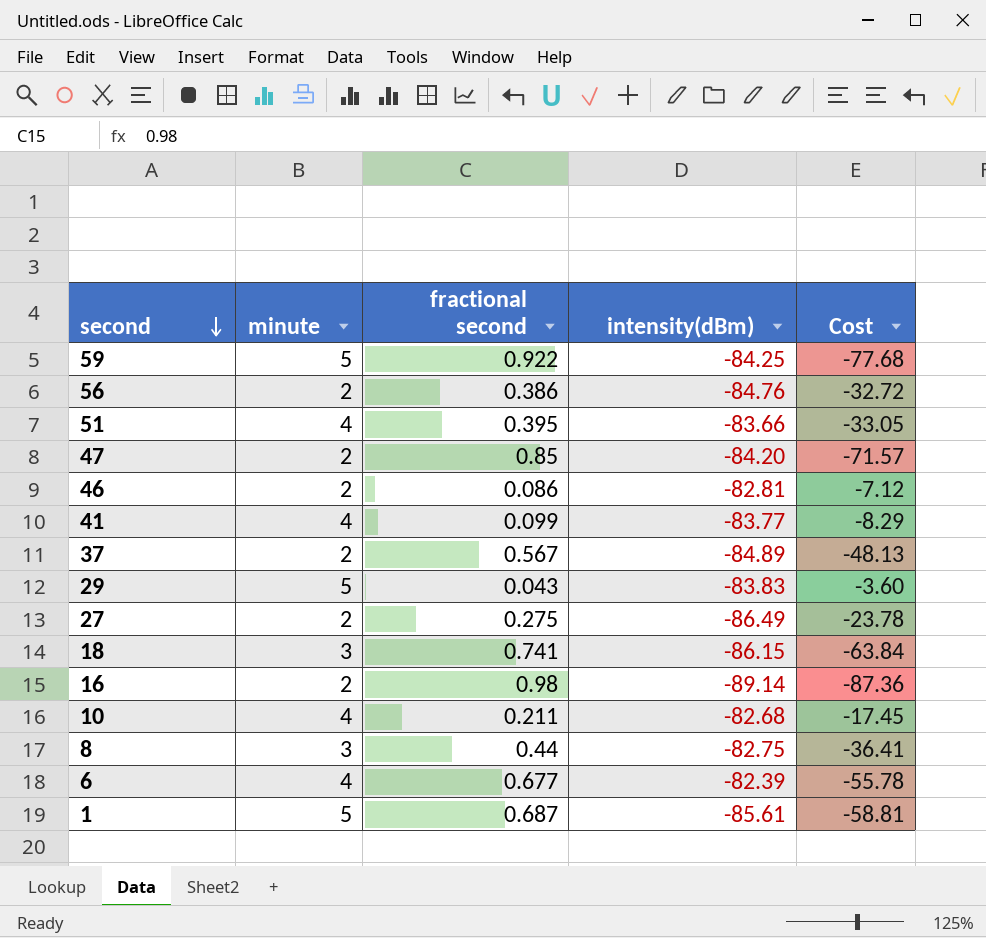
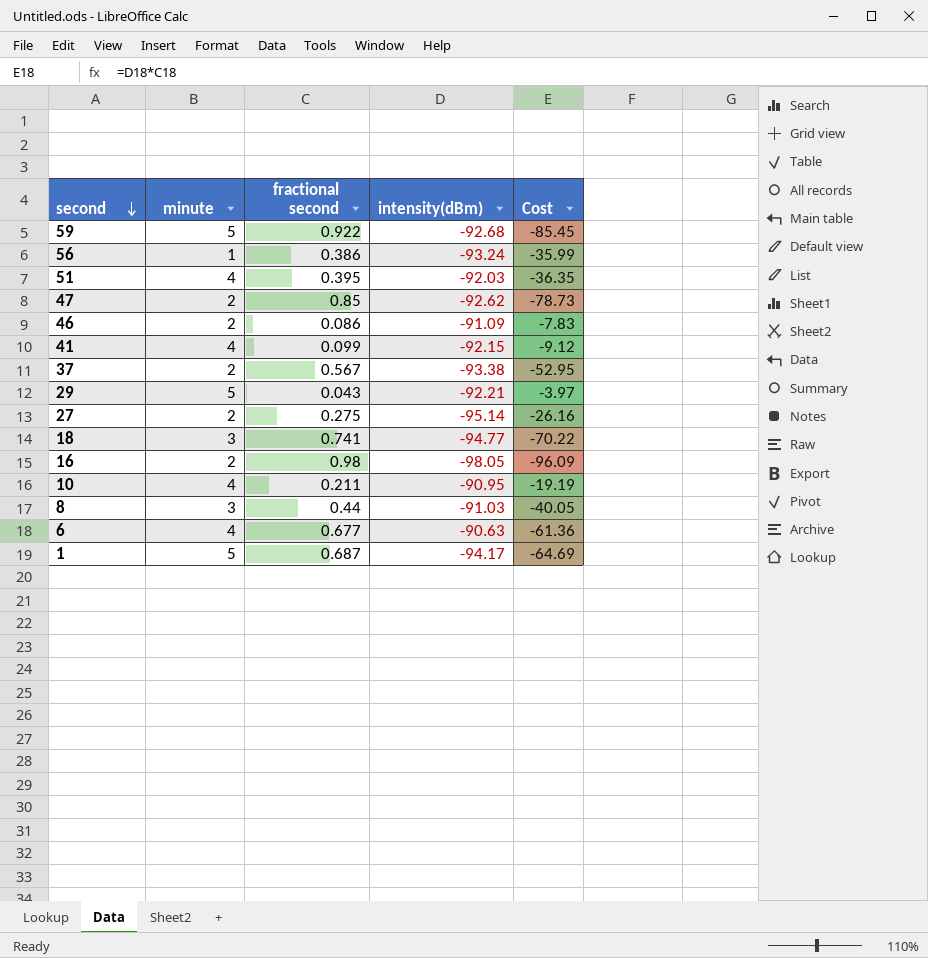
59 | intensity(dBm): -84.25 -> -92.68
59 | Cost: -77.68 -> -85.45
56 | minute: 2 -> 1
56 | intensity(dBm): -84.76 -> -93.24
56 | Cost: -32.72 -> -35.99
51 | intensity(dBm): -83.66 -> -92.03
51 | Cost: -33.05 -> -36.35
47 | intensity(dBm): -84.20 -> -92.62
47 | Cost: -71.57 -> -78.73
46 | intensity(dBm): -82.81 -> -91.09
46 | Cost: -7.12 -> -7.83
41 | intensity(dBm): -83.77 -> -92.15
41 | Cost: -8.29 -> -9.12
37 | intensity(dBm): -84.89 -> -93.38
37 | Cost: -48.13 -> -52.95
29 | intensity(dBm): -83.83 -> -92.21
29 | Cost: -3.60 -> -3.97
27 | intensity(dBm): -86.49 -> -95.14
27 | Cost: -23.78 -> -26.16
18 | intensity(dBm): -86.15 -> -94.77
18 | Cost: -63.84 -> -70.22
16 | intensity(dBm): -89.14 -> -98.05
16 | Cost: -87.36 -> -96.09
10 | intensity(dBm): -82.68 -> -90.95
10 | Cost: -17.45 -> -19.19
8 | intensity(dBm): -82.75 -> -91.03
8 | Cost: -36.41 -> -40.05
6 | intensity(dBm): -82.39 -> -90.63
6 | Cost: -55.78 -> -61.36
1 | intensity(dBm): -85.61 -> -94.17
1 | Cost: -58.81 -> -64.69

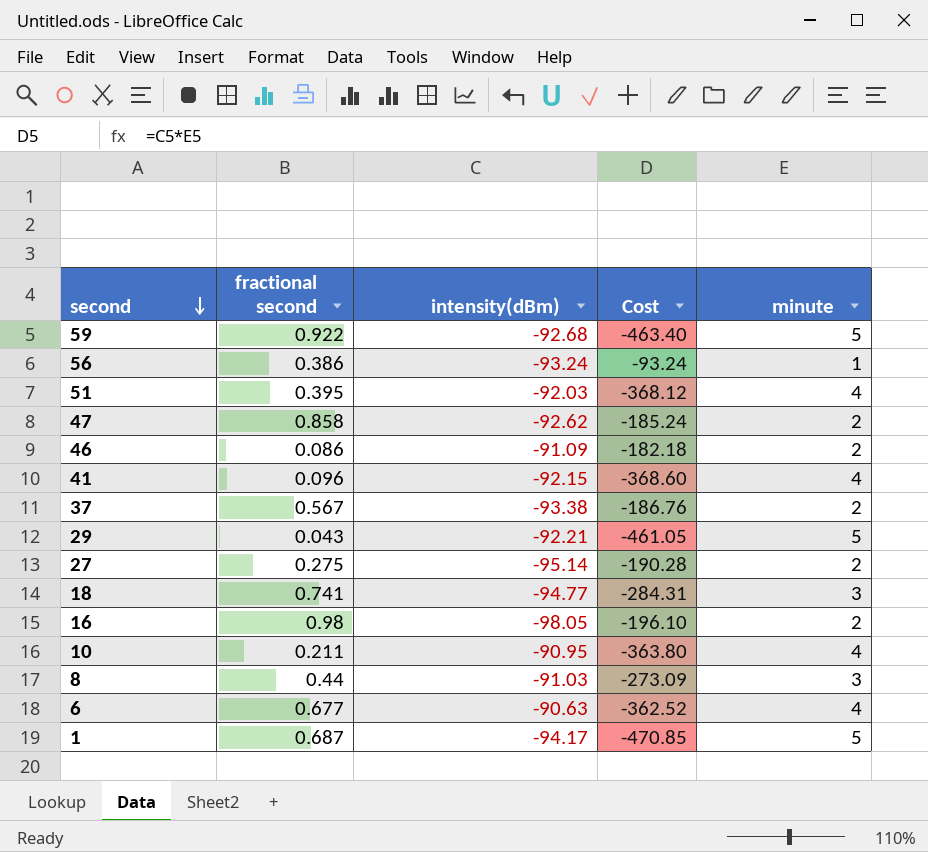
column Cost | formula: [fractional second] * [intensity(dBm)] -> [intensity(dBm)] * [minute]
column minute | position: 2 -> 5
47 | fractional second: 0.85 -> 0.858
41 | fractional second: 0.099 -> 0.096

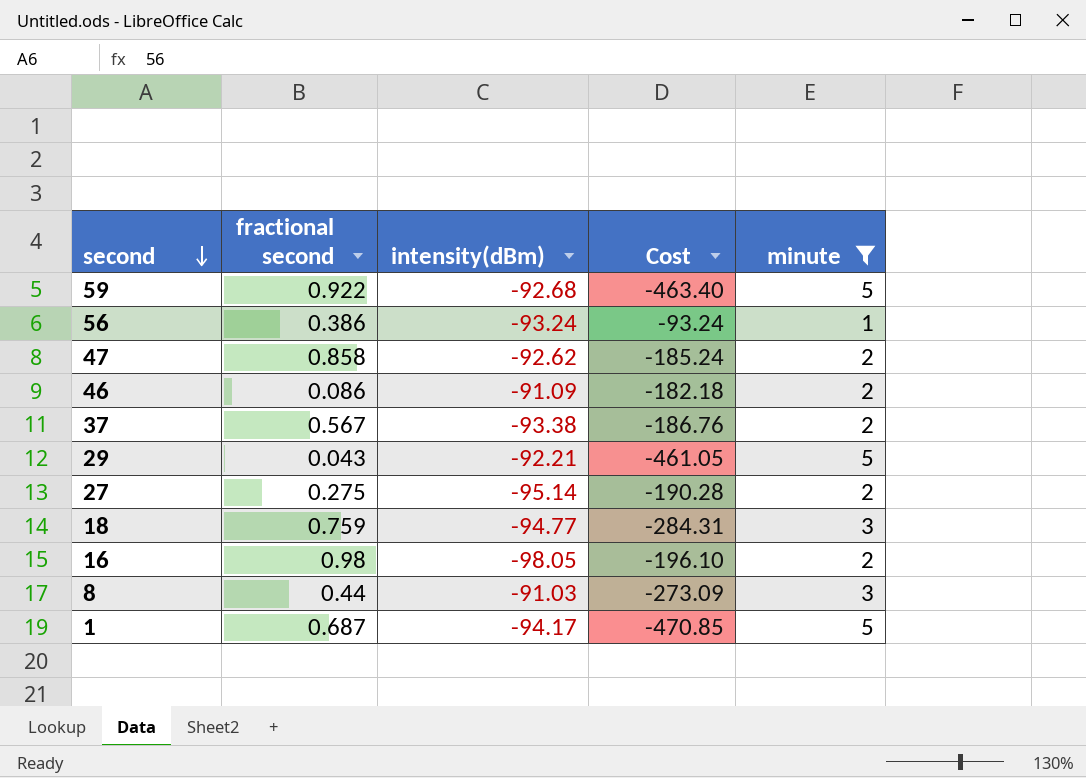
filter: none -> minute != 4
18 | fractional second: 0.741 -> 0.759

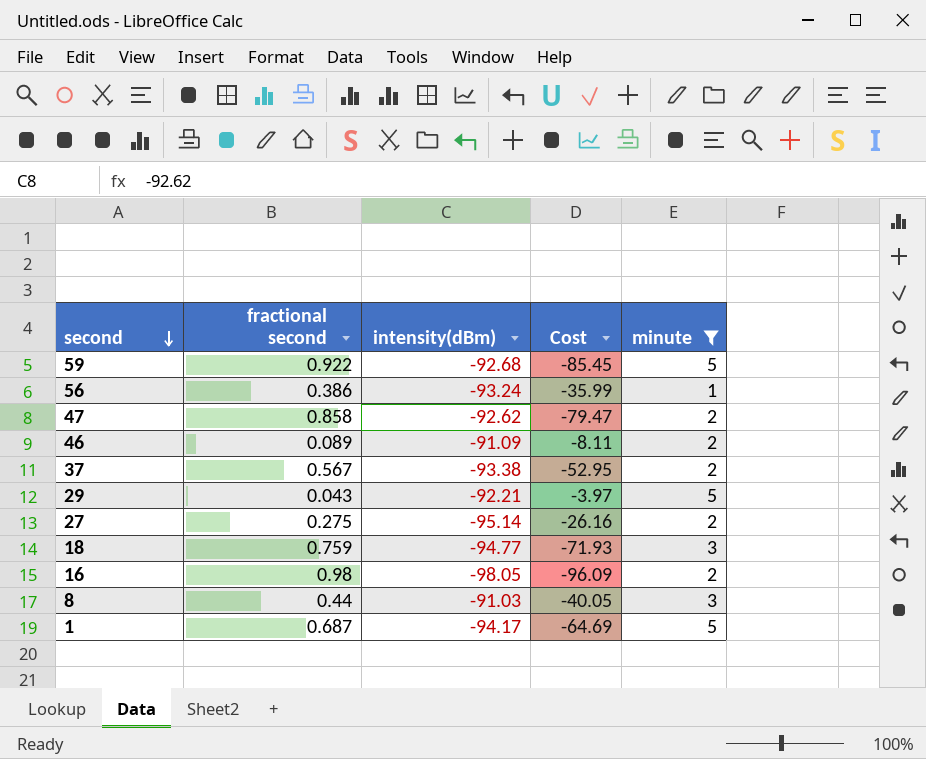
column Cost | formula: [intensity(dBm)] * [minute] -> [fractional second] * [intensity(dBm)]
46 | fractional second: 0.086 -> 0.089

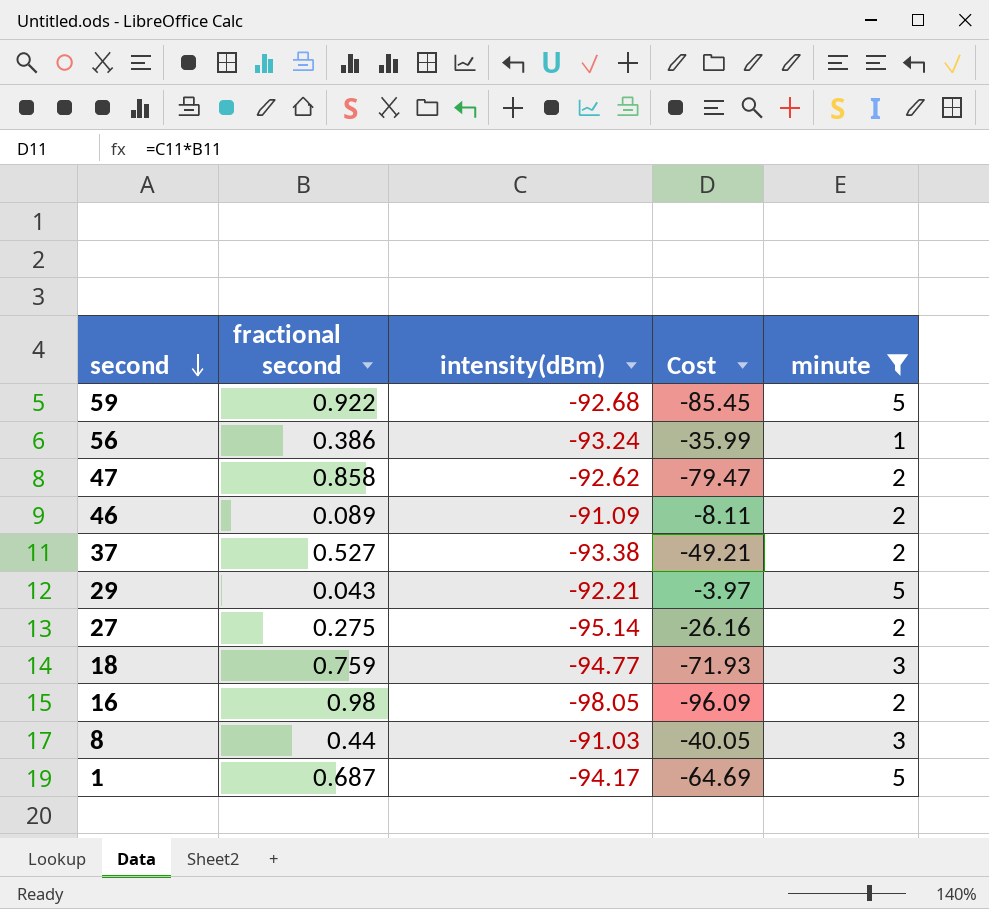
37 | fractional second: 0.567 -> 0.527
37 | Cost: -52.95 -> -49.21

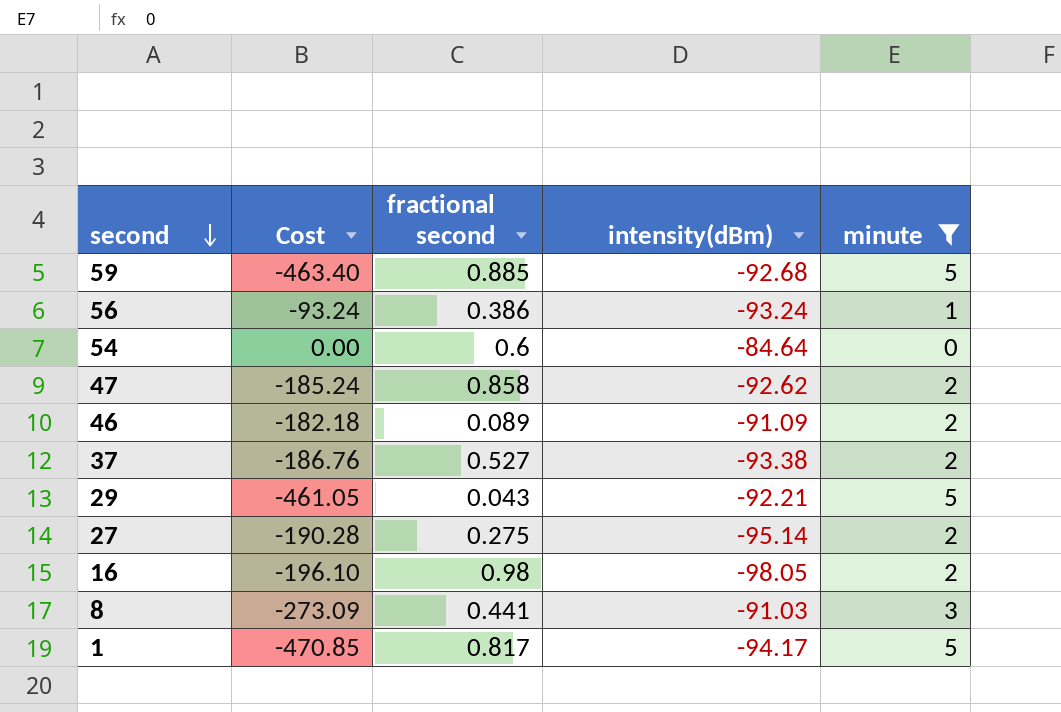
column Cost | formula: [fractional second] * [intensity(dBm)] -> [intensity(dBm)] * [minute]
column Cost | position: 4 -> 2
row 18: 0.759 | -94.77 | -71.93 | 3 -> none
59 | fractional second: 0.922 -> 0.885
row 54: none -> 0.00 | 0.6 | -84.64 | 0
8 | fractional second: 0.44 -> 0.441
1 | fractional second: 0.687 -> 0.817

